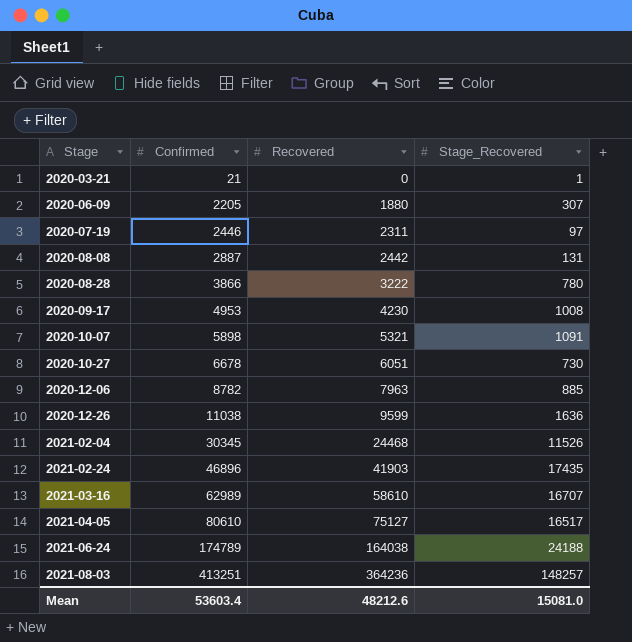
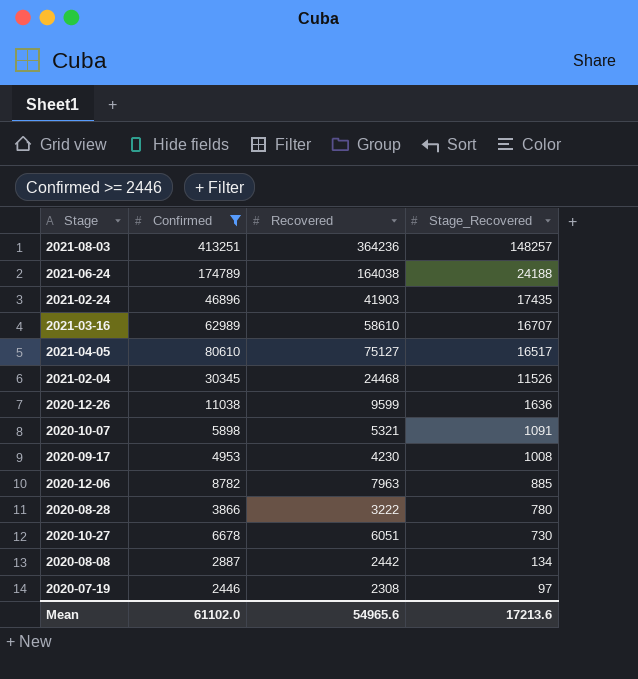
filter: none -> Confirmed >= 2446
row order: Stage ascending -> Stage_Recovered descending
2020-08-08 | Stage_Recovered: 131 -> 134
2020-07-19 | Recovered: 2311 -> 2308
Mean | Confirmed: 53603.4 -> 61102.0
Mean | Recovered: 48212.6 -> 54965.6
Mean | Stage_Recovered: 15081.0 -> 17213.6

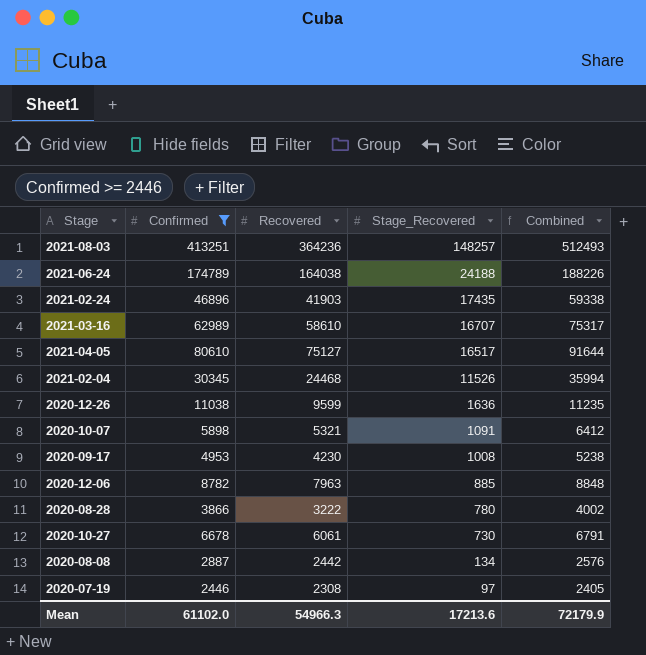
column Combined | formula: none -> [Recovered] + [Stage_Recovered]
2020-10-27 | Recovered: 6051 -> 6061
Mean | Recovered: 54965.6 -> 54966.3

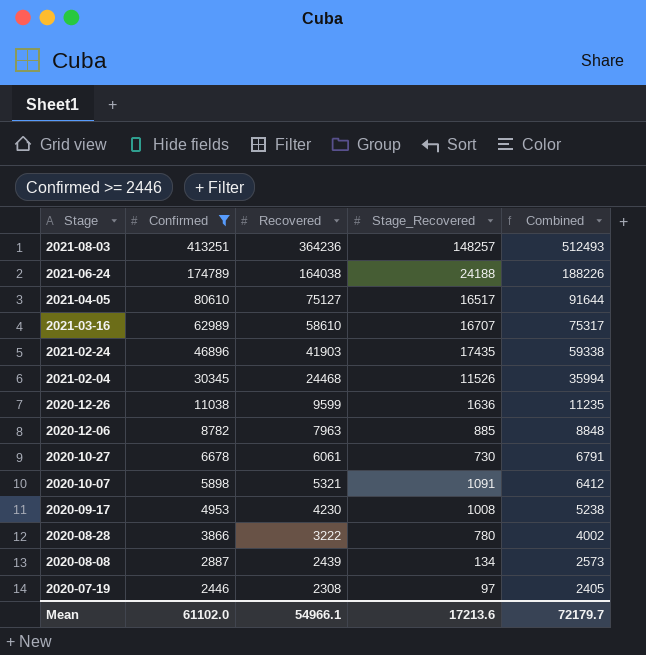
row order: Stage_Recovered descending -> Stage descending
2020-08-08 | Recovered: 2442 -> 2439
2020-08-08 | Combined: 2576 -> 2573
Mean | Recovered: 54966.3 -> 54966.1
Mean | Combined: 72179.9 -> 72179.7

